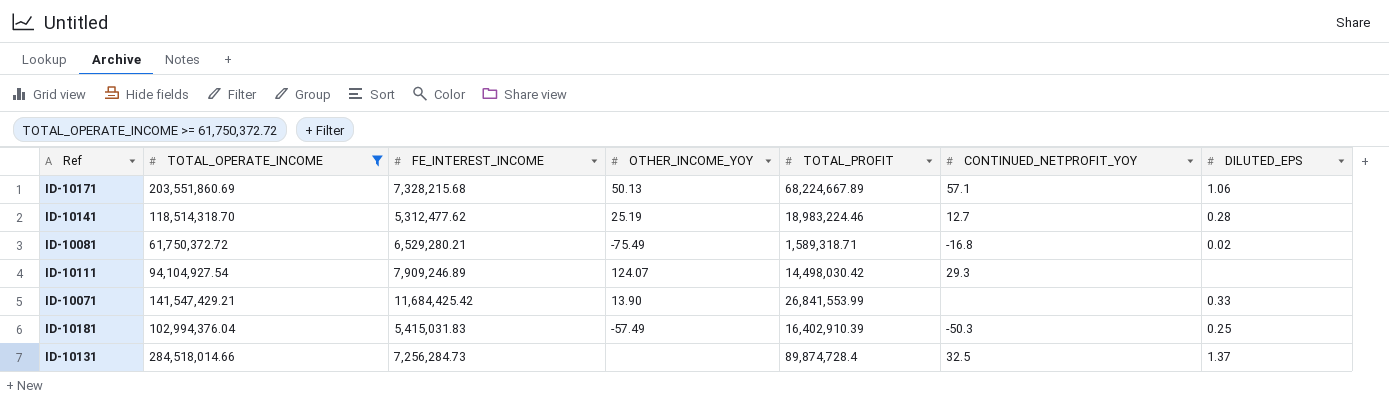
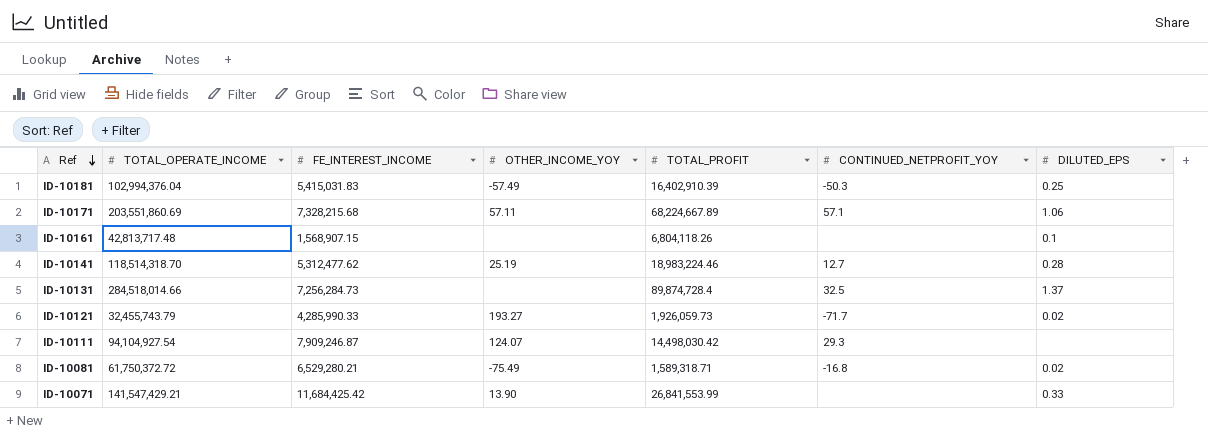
filter: TOTAL_OPERATE_INCOME >= 61,750,372.72 -> none
row order: none -> Ref descending
ID-10171 | OTHER_INCOME_YOY: 50.13 -> 57.11
ID-10111 | FE_INTEREST_INCOME: 7,909,246.89 -> 7,909,246.87

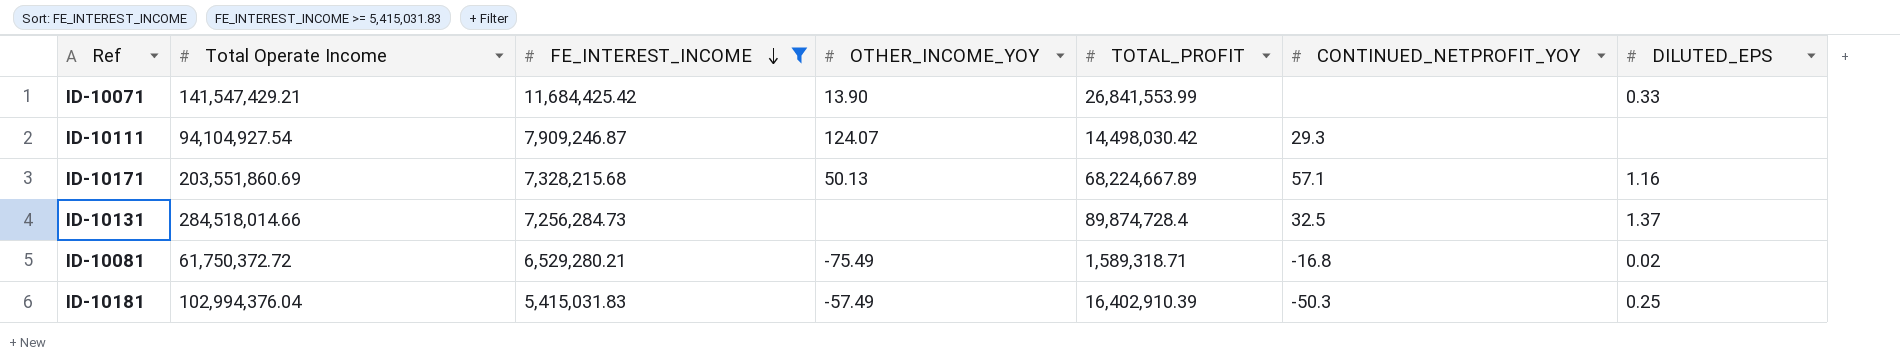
filter: none -> FE_INTEREST_INCOME >= 5,415,031.83
row order: Ref descending -> FE_INTEREST_INCOME descending
column name: TOTAL_OPERATE_INCOME -> Total Operate Income
ID-10171 | OTHER_INCOME_YOY: 57.11 -> 50.13
ID-10171 | DILUTED_EPS: 1.06 -> 1.16

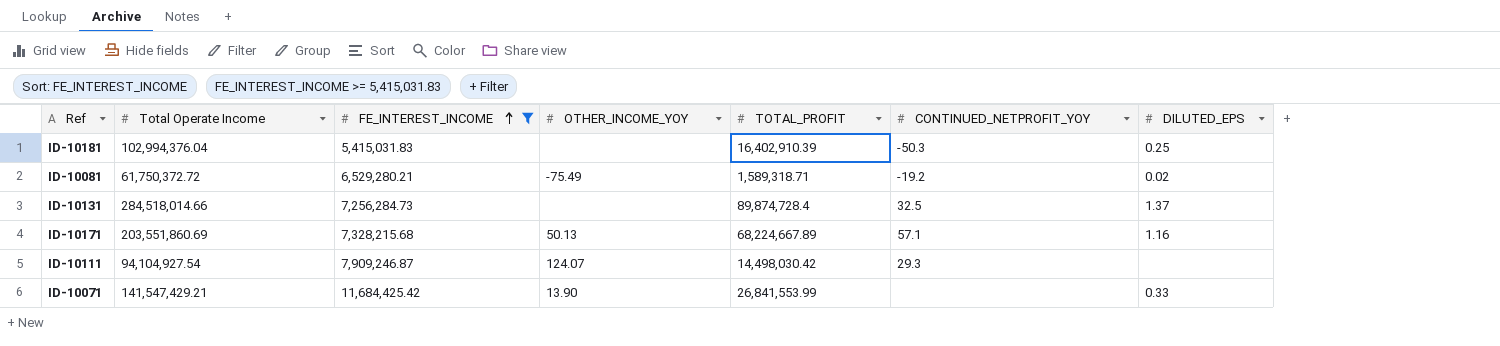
row order: FE_INTEREST_INCOME descending -> FE_INTEREST_INCOME ascending
ID-10181 | OTHER_INCOME_YOY: -57.49 -> none
ID-10081 | CONTINUED_NETPROFIT_YOY: -16.8 -> -19.2

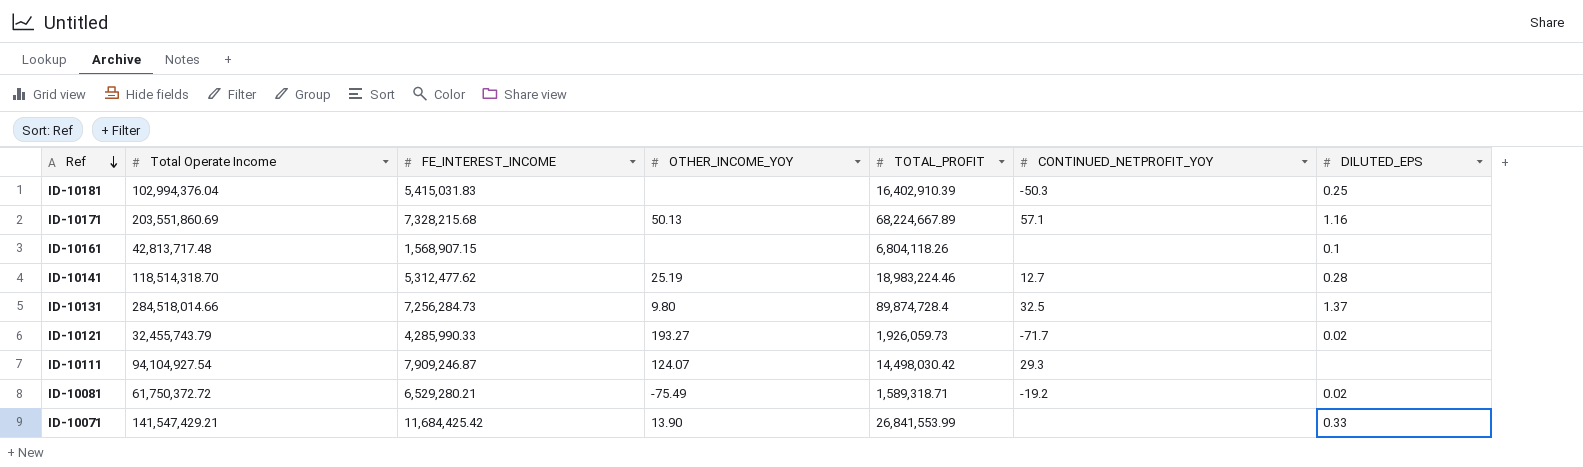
filter: FE_INTEREST_INCOME >= 5,415,031.83 -> none
row order: FE_INTEREST_INCOME ascending -> Ref descending
ID-10131 | OTHER_INCOME_YOY: none -> 9.80

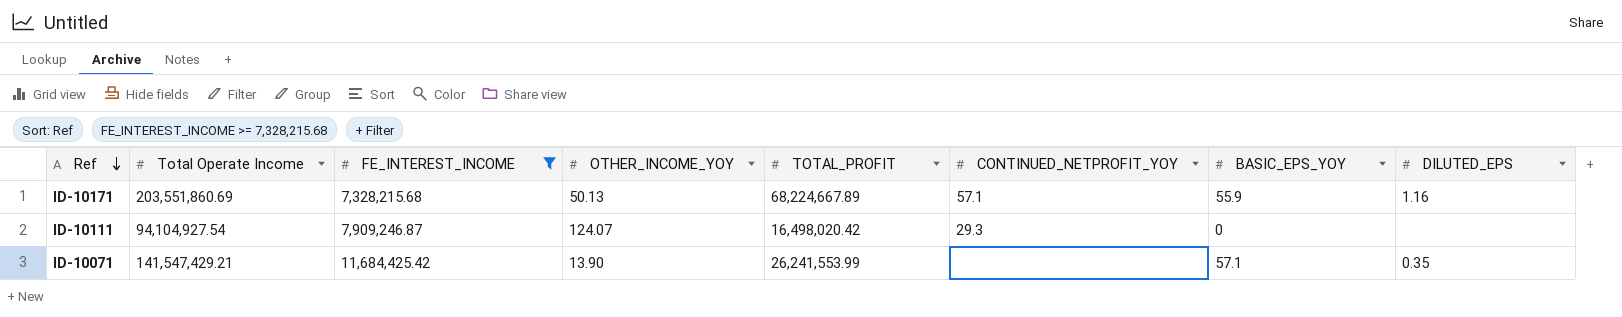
filter: none -> FE_INTEREST_INCOME >= 7,328,215.68
column BASIC_EPS_YOY | position: none -> 7
ID-10111 | TOTAL_PROFIT: 14,498,030.42 -> 16,498,020.42
ID-10071 | TOTAL_PROFIT: 26,841,553.99 -> 26,241,553.99
ID-10071 | DILUTED_EPS: 0.33 -> 0.35

